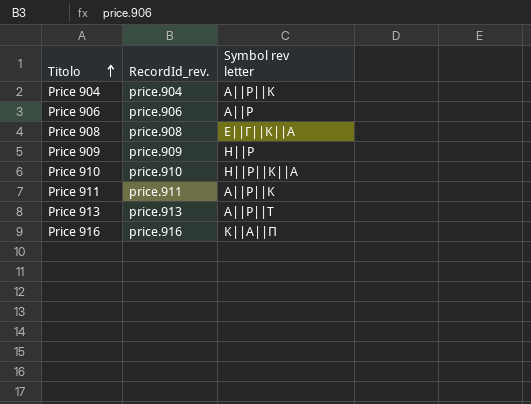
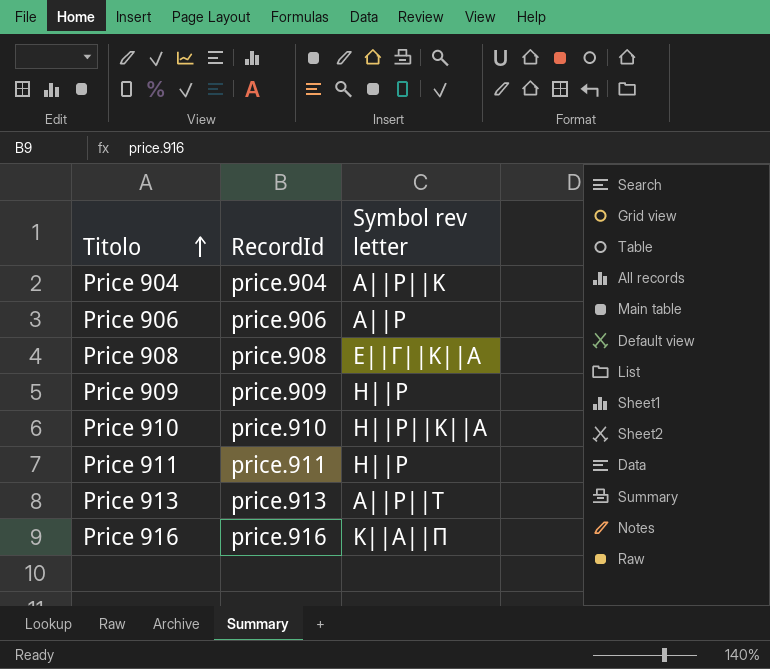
column name: RecordId_rev. -> RecordId
Price 911 | Symbol rev letter: Α||Ρ||Κ -> Η||Ρ

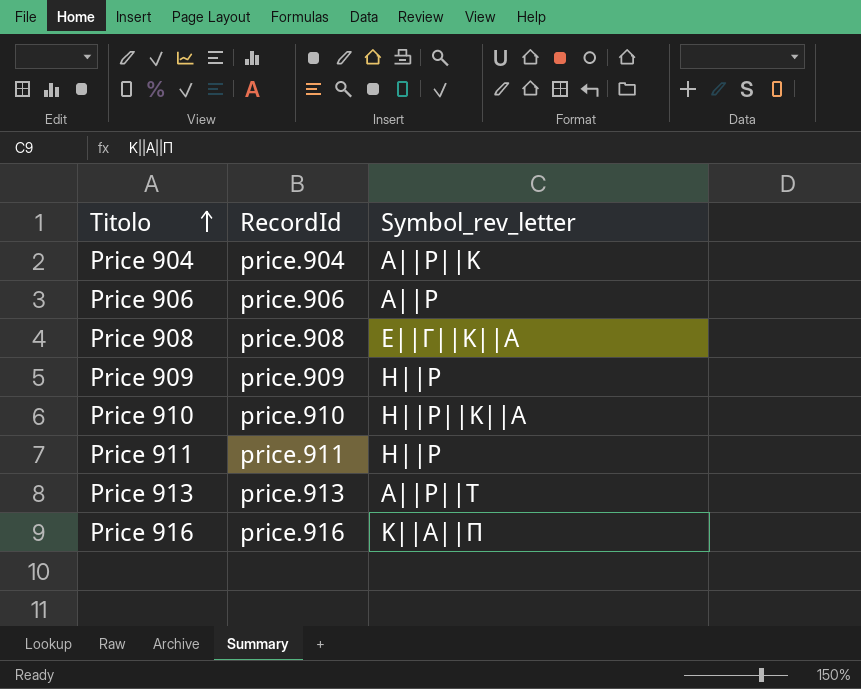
column name: Symbol rev letter -> Symbol_rev_letter

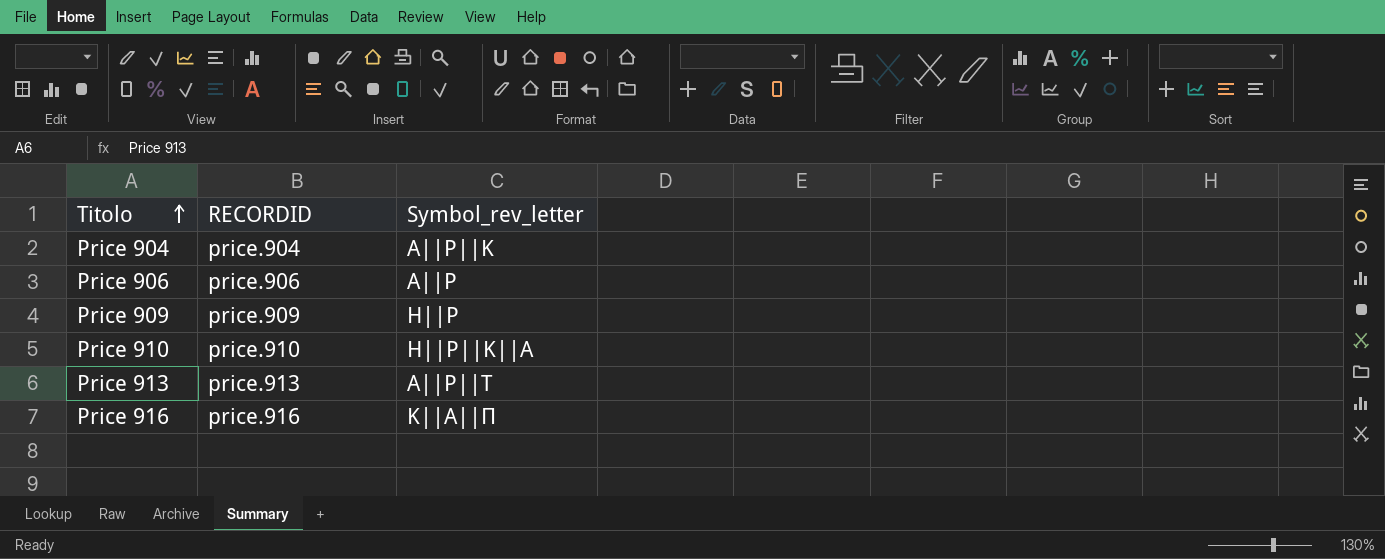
column name: RecordId -> RECORDID
row Price 908: price.908 | Ε||Γ||Κ||Α -> none
row Price 911: price.911 | Η||Ρ -> none

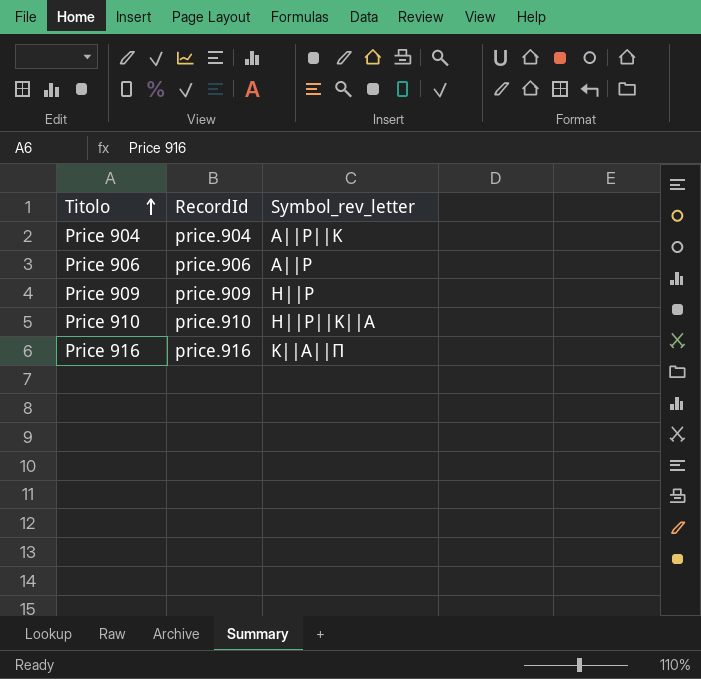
column name: RECORDID -> RecordId
row Price 913: price.913 | Α||Ρ||Τ -> none

